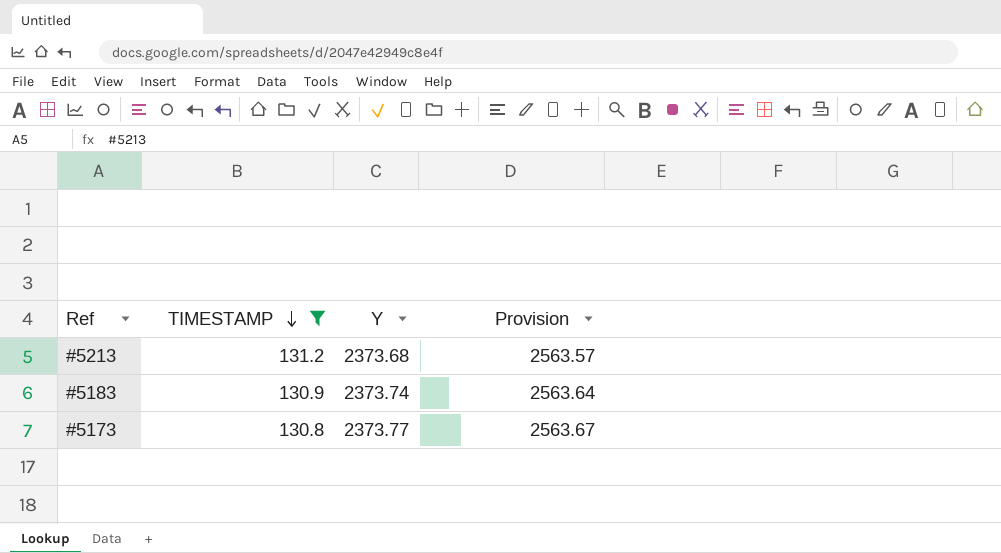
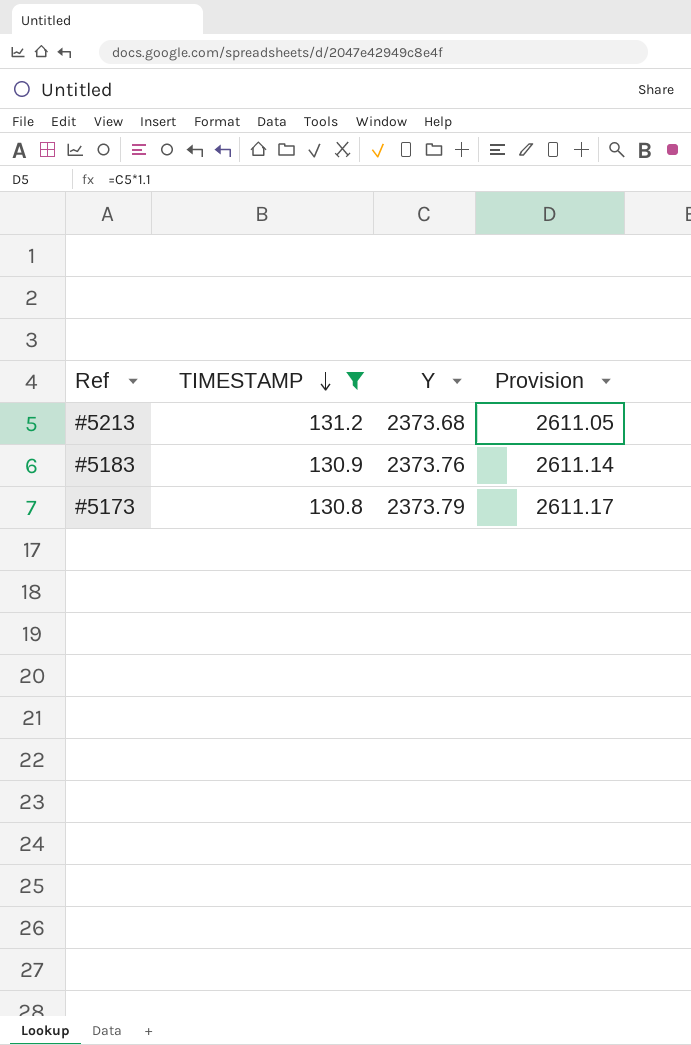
column Provision | formula: [Y] * 1.08 -> [Y] * 1.1
#5183 | Y: 2373.74 -> 2373.76
#5173 | Y: 2373.77 -> 2373.79

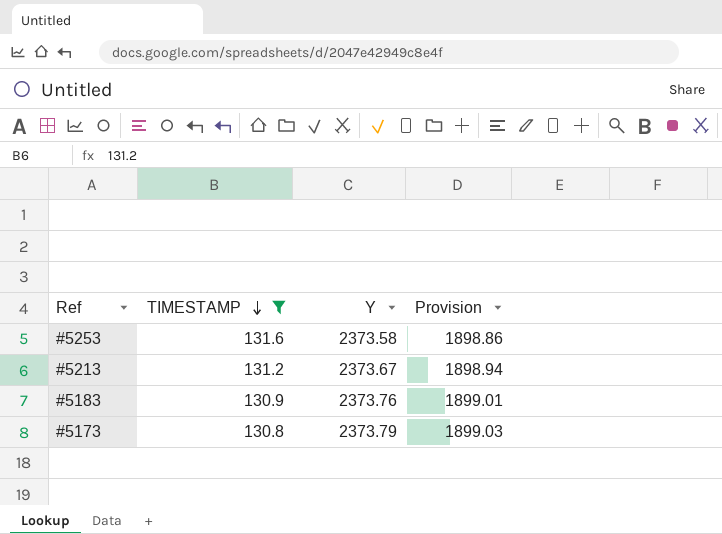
column Provision | formula: [Y] * 1.1 -> [Y] * 0.8
row #5253: none -> 131.6 | 2373.58 | 1898.86
#5213 | Y: 2373.68 -> 2373.67

